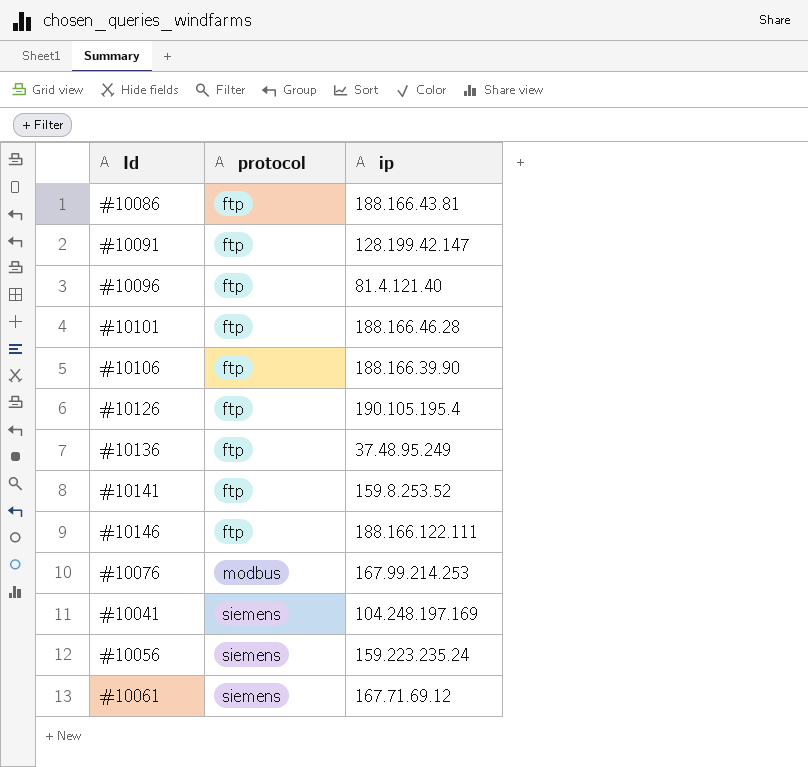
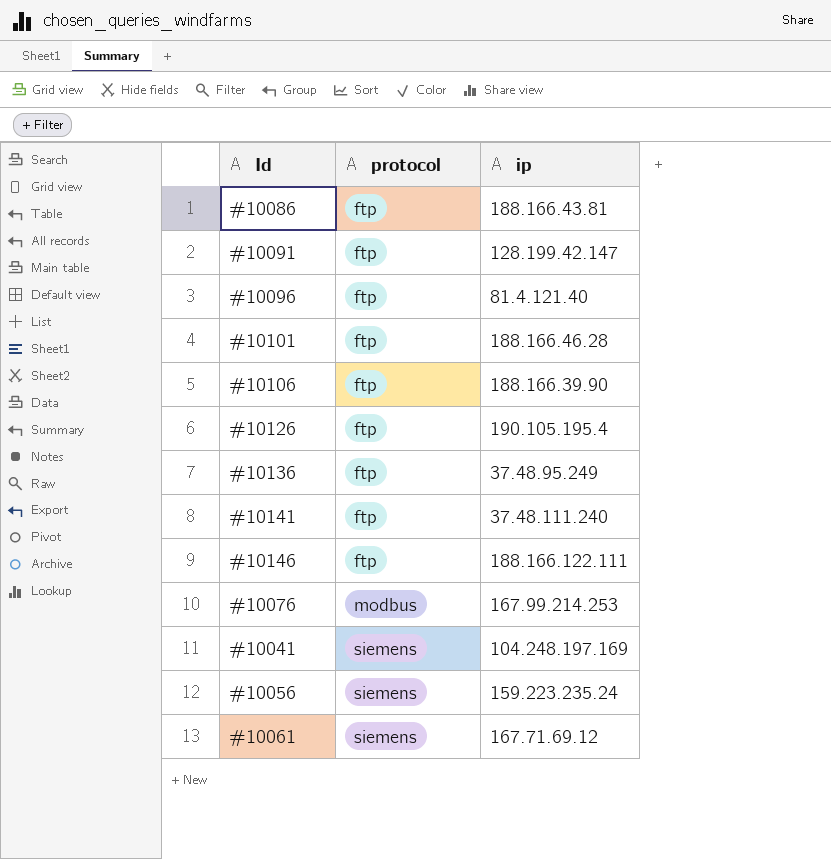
#10141 | ip: 159.8.253.52 -> 37.48.111.240

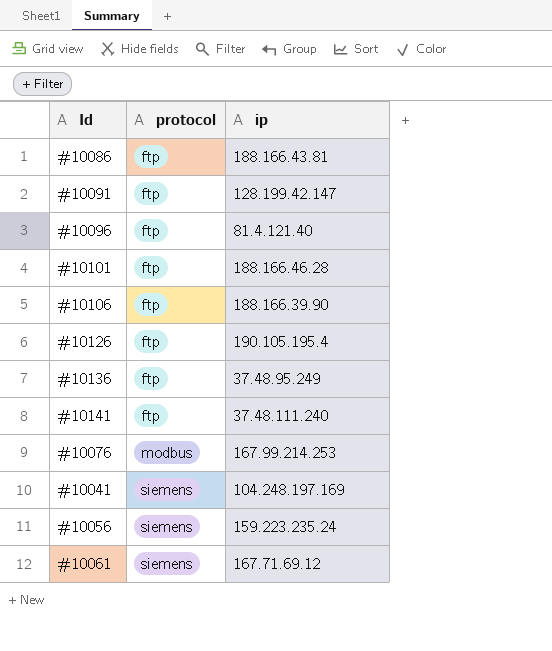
row #10146: ftp | 188.166.122.111 -> none

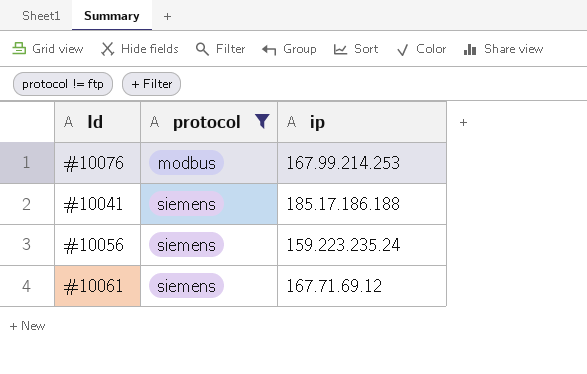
filter: none -> protocol != ftp
#10041 | ip: 104.248.197.169 -> 185.17.186.188

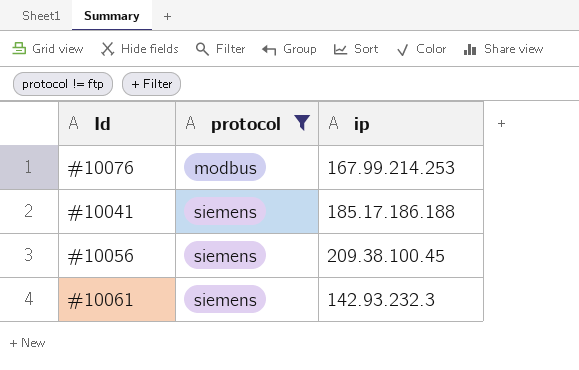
#10056 | ip: 159.223.235.24 -> 209.38.100.45
#10061 | ip: 167.71.69.12 -> 142.93.232.3

